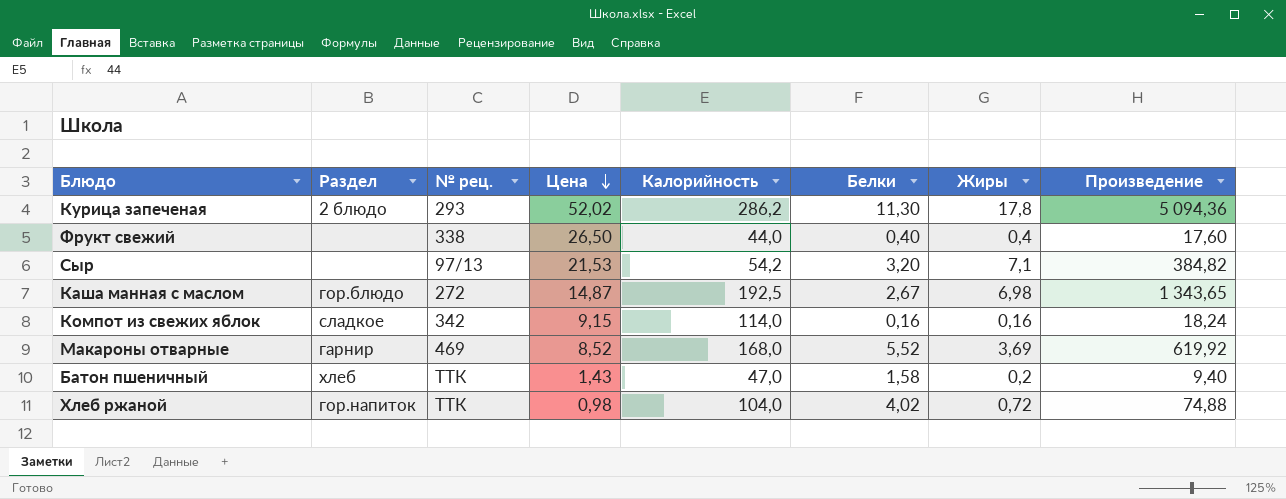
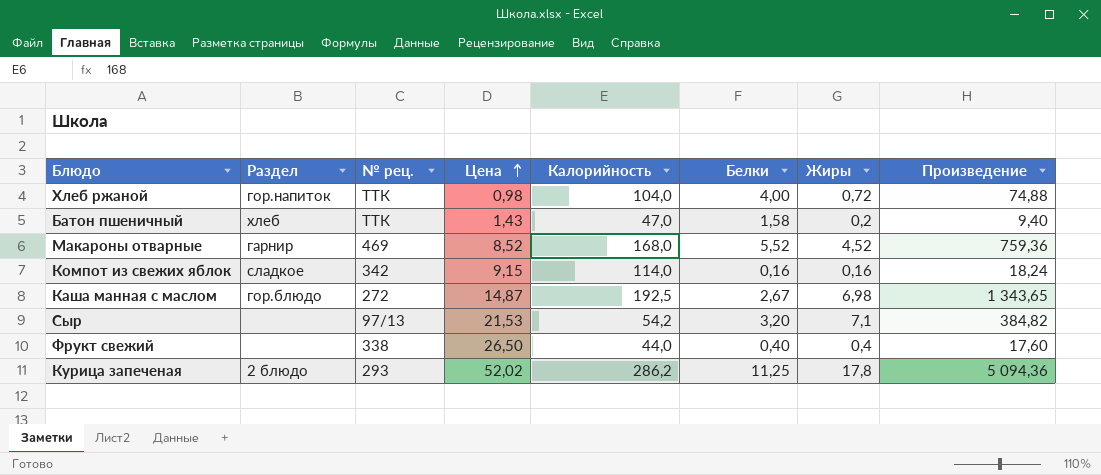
row order: Цена descending -> Цена ascending
Хлеб ржаной | Белки: 4,02 -> 4,00
Макароны отварные | Жиры: 3,69 -> 4,52
Макароны отварные | Произведение: 619,92 -> 759,36
Курица запеченая | Белки: 11,30 -> 11,25

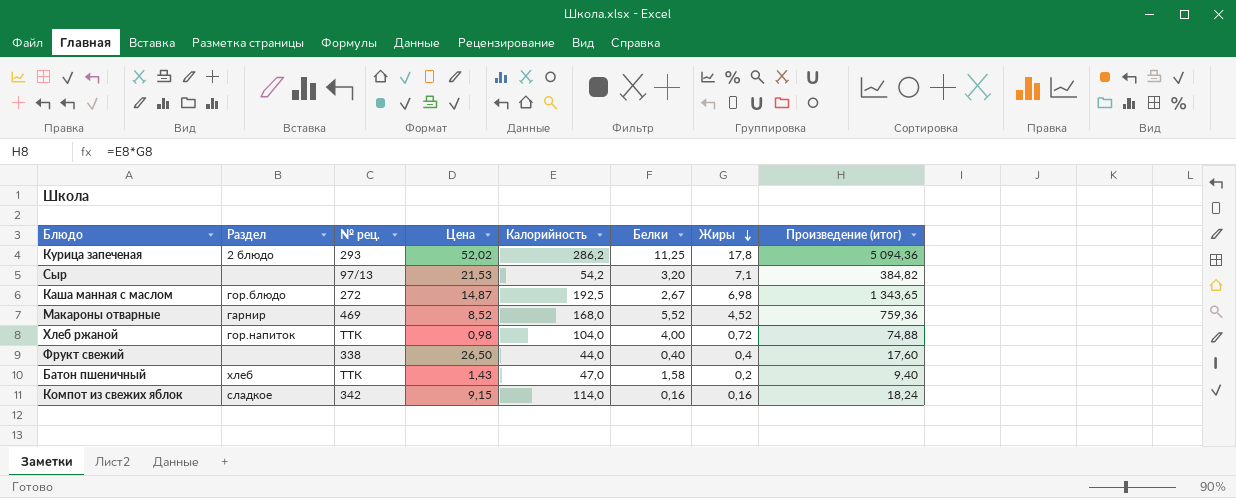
row order: Цена ascending -> Жиры descending
column name: Произведение -> Произведение (итог)

